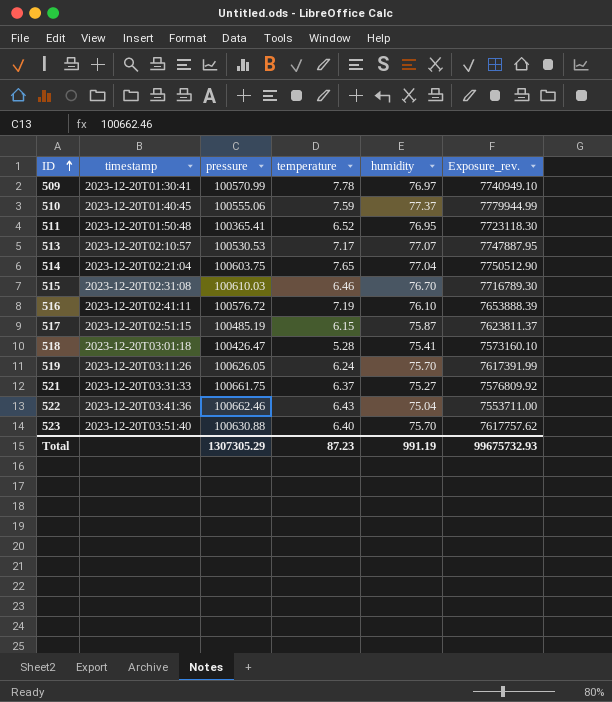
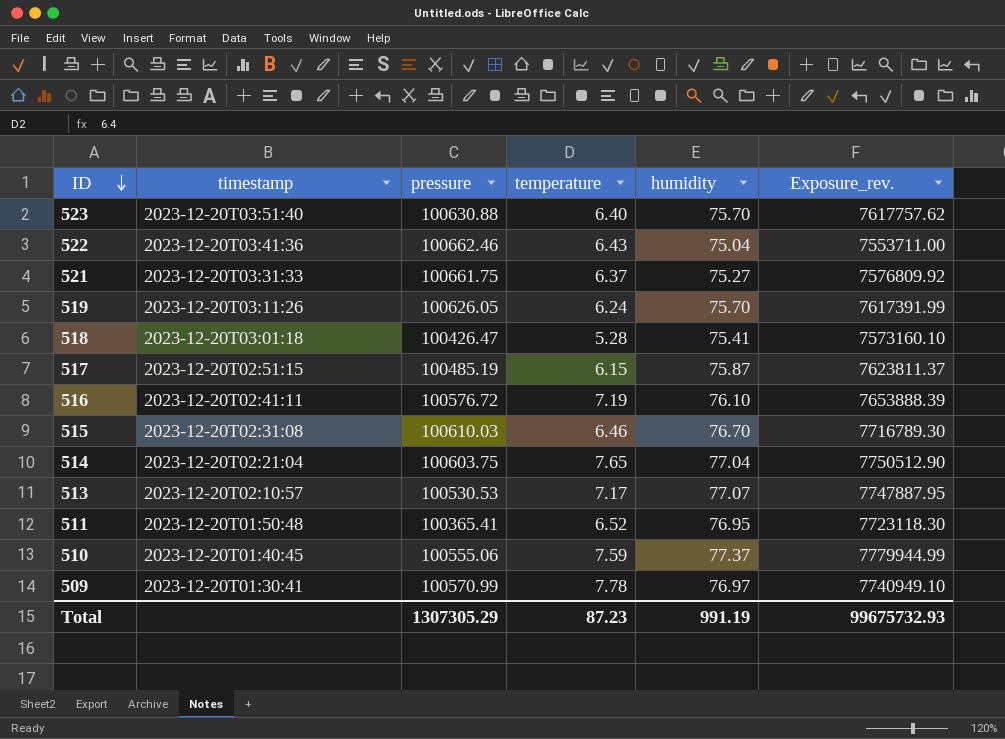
row order: ID ascending -> ID descending

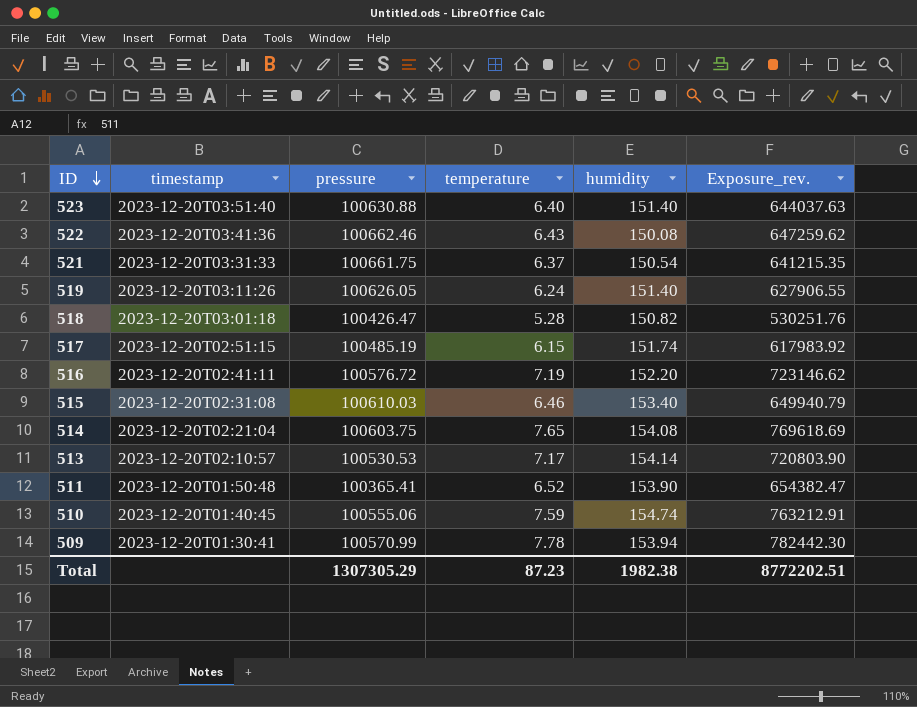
column Exposure_rev. | formula: [pressure] * [humidity] -> [pressure] * [temperature]
523 | humidity: 75.70 -> 151.40
522 | humidity: 75.04 -> 150.08
521 | humidity: 75.27 -> 150.54
519 | humidity: 75.70 -> 151.40
518 | humidity: 75.41 -> 150.82
517 | humidity: 75.87 -> 151.74
516 | humidity: 76.10 -> 152.20
515 | humidity: 76.70 -> 153.40
514 | humidity: 77.04 -> 154.08
513 | humidity: 77.07 -> 154.14
511 | humidity: 76.95 -> 153.90
510 | humidity: 77.37 -> 154.74
509 | humidity: 76.97 -> 153.94
Total | humidity: 991.19 -> 1982.38
Total | Exposure_rev.: 99675732.93 -> 8772202.51

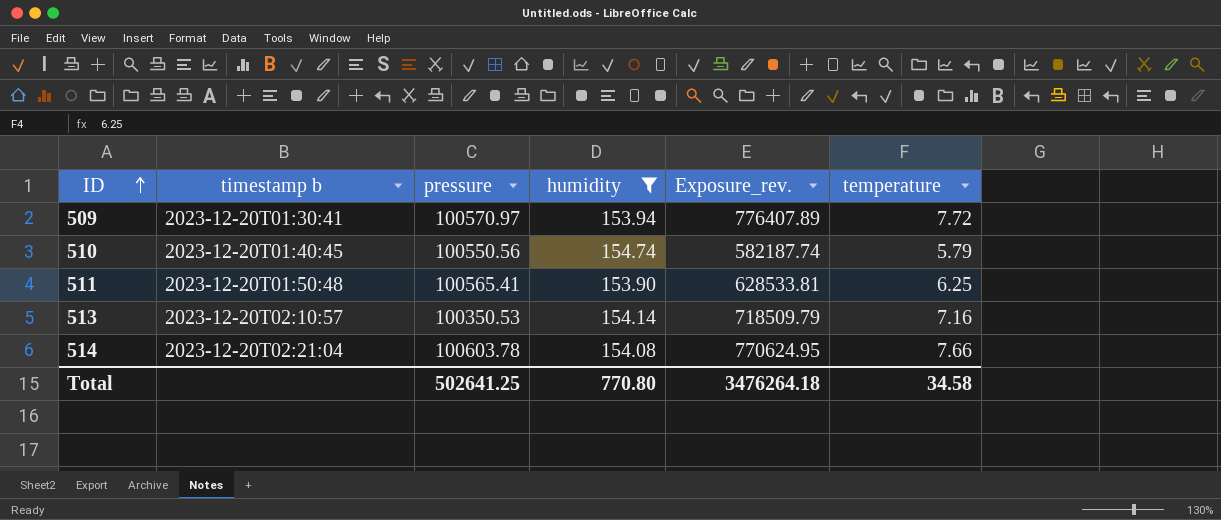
filter: none -> humidity >= 153.90
row order: ID descending -> ID ascending
column name: timestamp -> timestamp b
column temperature | position: 4 -> 6
509 | pressure: 100570.99 -> 100570.97
509 | Exposure_rev.: 782442.30 -> 776407.89
509 | temperature: 7.78 -> 7.72
510 | pressure: 100555.06 -> 100550.56
510 | Exposure_rev.: 763212.91 -> 582187.74
510 | temperature: 7.59 -> 5.79
511 | pressure: 100365.41 -> 100565.41
511 | Exposure_rev.: 654382.47 -> 628533.81
511 | temperature: 6.52 -> 6.25
513 | pressure: 100530.53 -> 100350.53
513 | Exposure_rev.: 720803.90 -> 718509.79
513 | temperature: 7.17 -> 7.16
514 | pressure: 100603.75 -> 100603.78
514 | Exposure_rev.: 769618.69 -> 770624.95
514 | temperature: 7.65 -> 7.66
Total | pressure: 1307305.29 -> 502641.25
Total | humidity: 1982.38 -> 770.80
Total | Exposure_rev.: 8772202.51 -> 3476264.18
Total | temperature: 87.23 -> 34.58

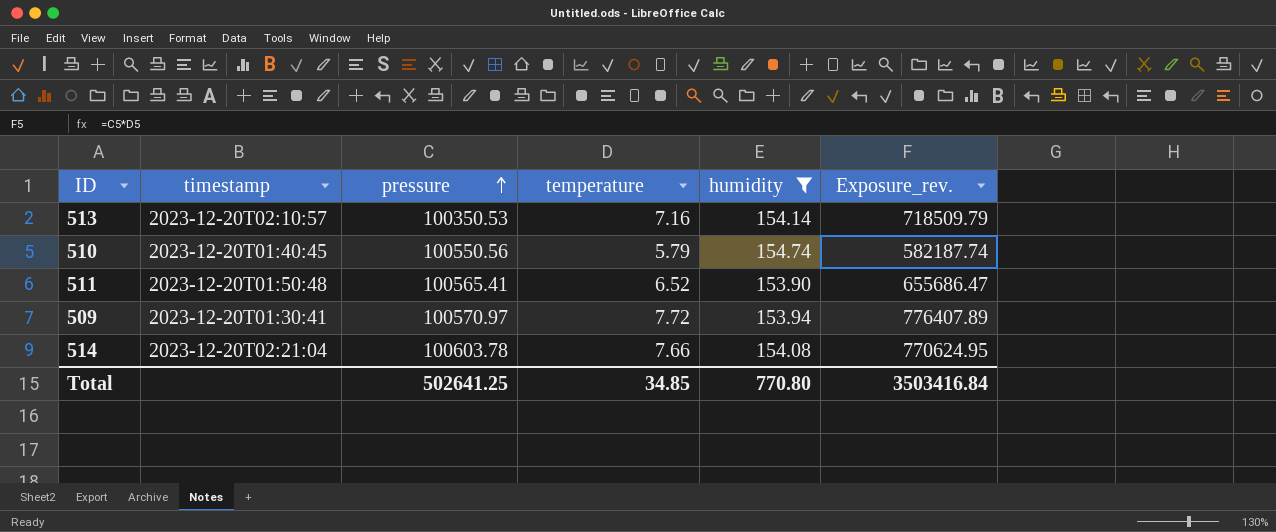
row order: ID ascending -> pressure ascending
column name: timestamp b -> timestamp
column temperature | position: 6 -> 4
511 | temperature: 6.25 -> 6.52
511 | Exposure_rev.: 628533.81 -> 655686.47
Total | temperature: 34.58 -> 34.85
Total | Exposure_rev.: 3476264.18 -> 3503416.84

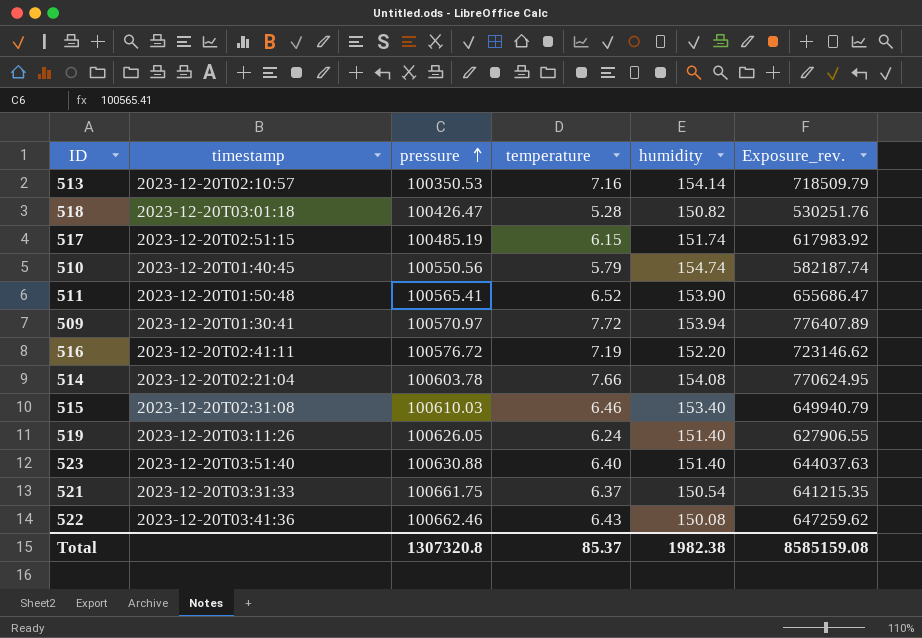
filter: humidity >= 153.90 -> none
Total | pressure: 502641.25 -> 1307320.8
Total | temperature: 34.85 -> 85.37
Total | humidity: 770.80 -> 1982.38
Total | Exposure_rev.: 3503416.84 -> 8585159.08

